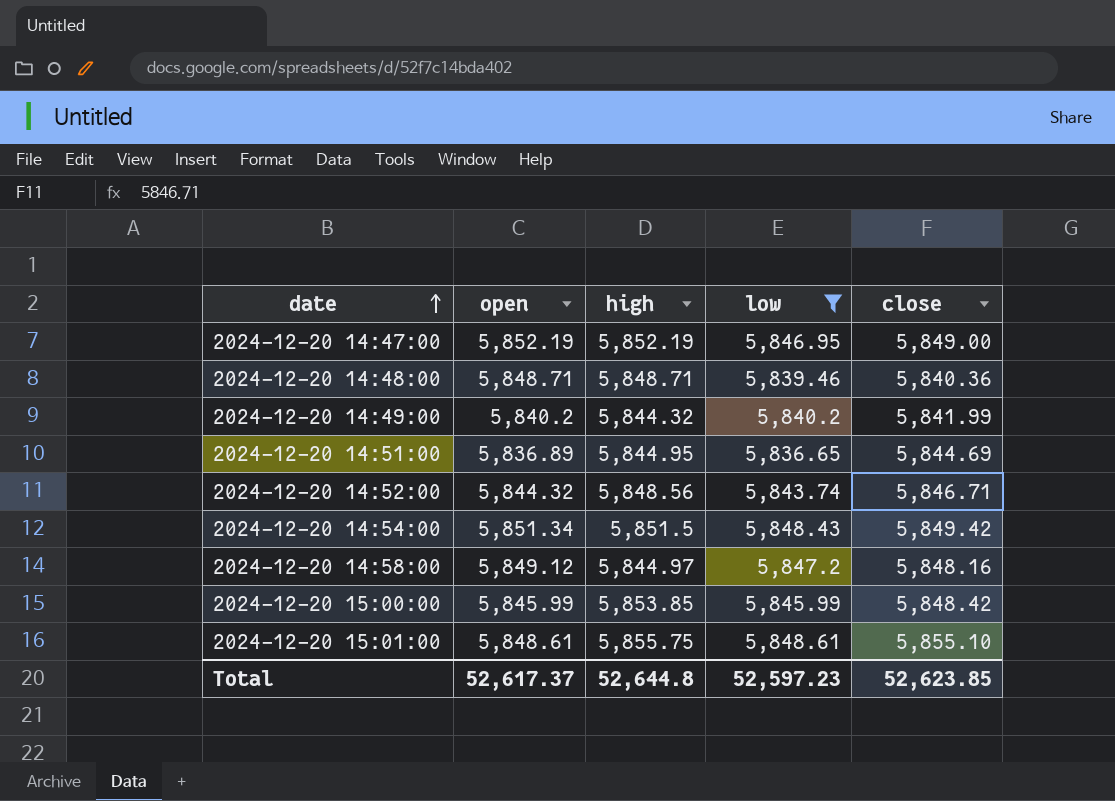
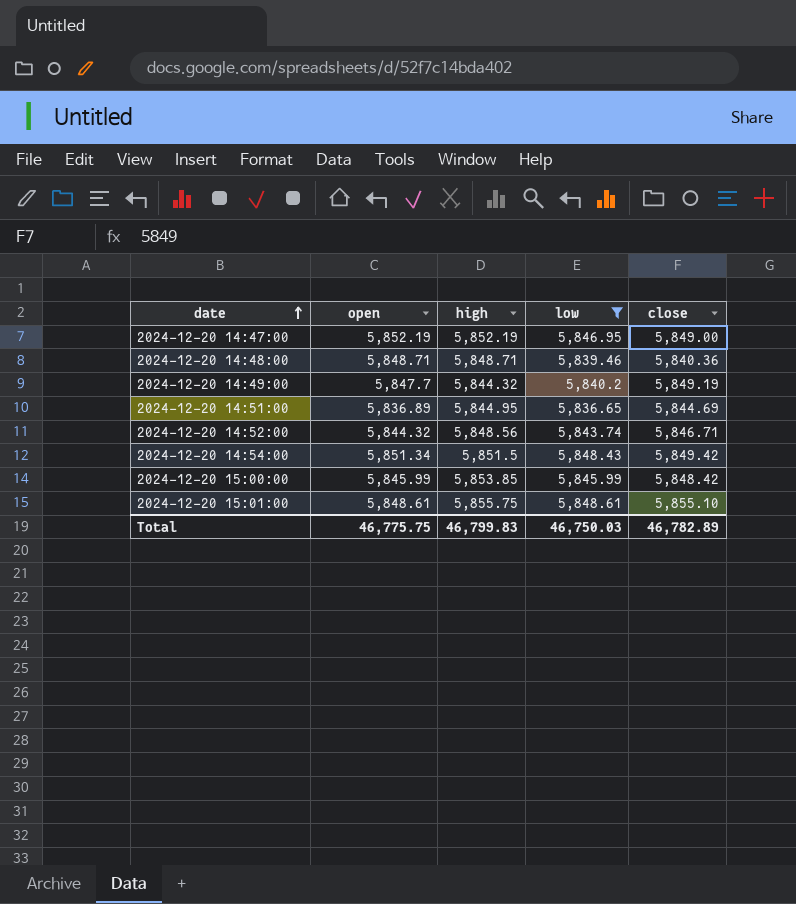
row 2024-12-20 14:58:00: 5,849.12 | 5,844.97 | 5,847.2 | 5,848.16 -> none
2024-12-20 14:49:00 | open: 5,840.2 -> 5,847.7
2024-12-20 14:49:00 | close: 5,841.99 -> 5,849.19
Total | open: 52,617.37 -> 46,775.75
Total | high: 52,644.8 -> 46,799.83
Total | low: 52,597.23 -> 46,750.03
Total | close: 52,623.85 -> 46,782.89

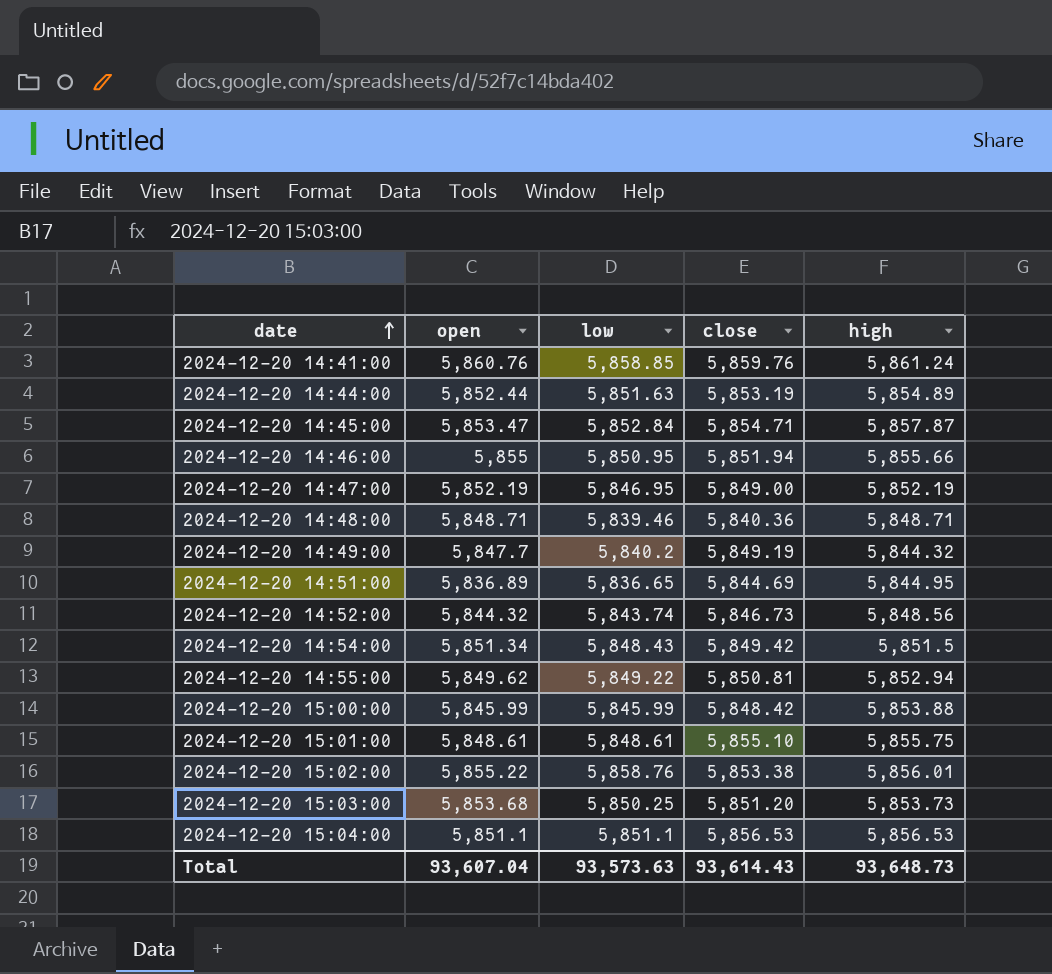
filter: low <= 5,848.61 -> none
column high | position: 3 -> 5
2024-12-20 14:52:00 | close: 5,846.71 -> 5,846.73
2024-12-20 15:00:00 | high: 5,853.85 -> 5,853.88
Total | open: 46,775.75 -> 93,607.04
Total | low: 46,750.03 -> 93,573.63
Total | close: 46,782.89 -> 93,614.43
Total | high: 46,799.83 -> 93,648.73

